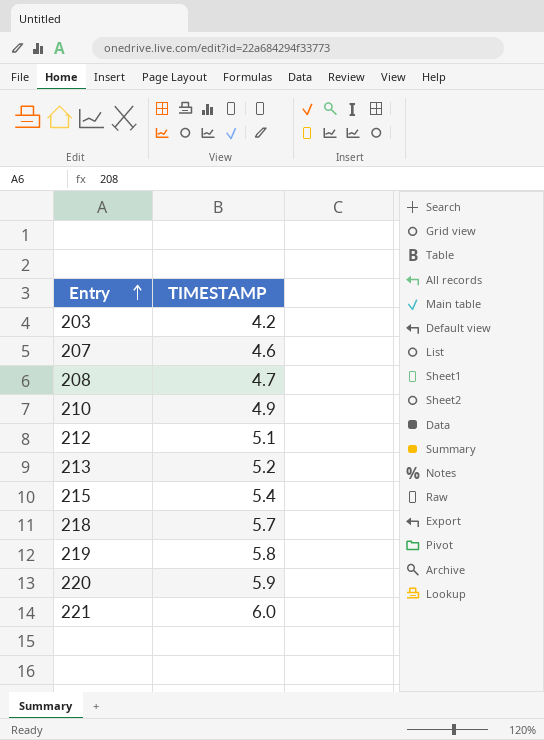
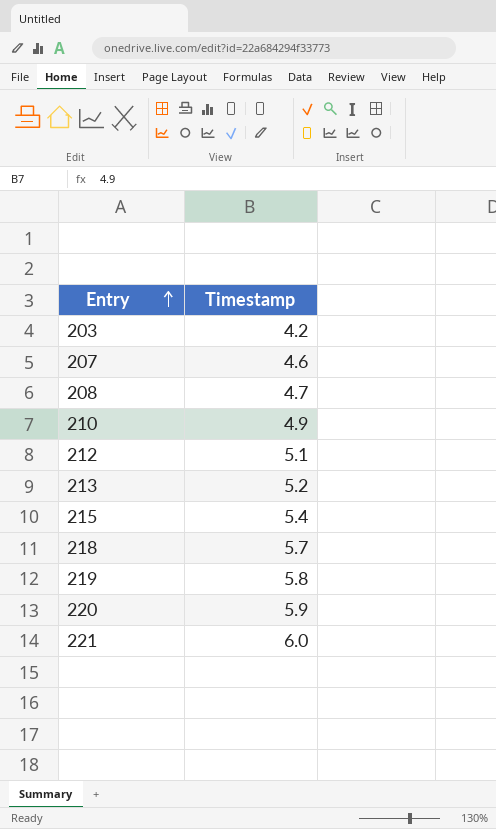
column name: TIMESTAMP -> Timestamp

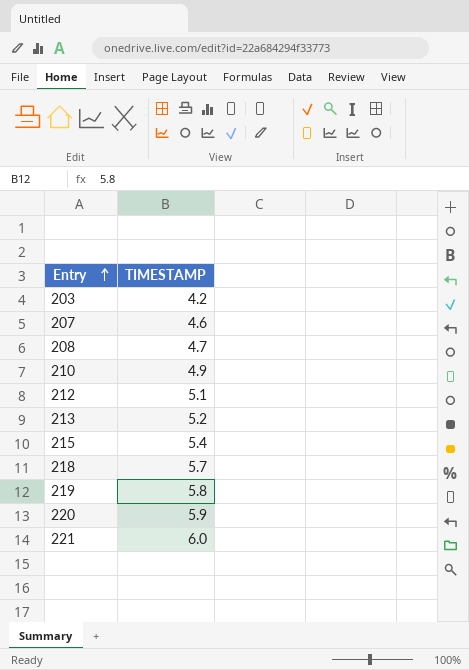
column name: Timestamp -> TIMESTAMP

